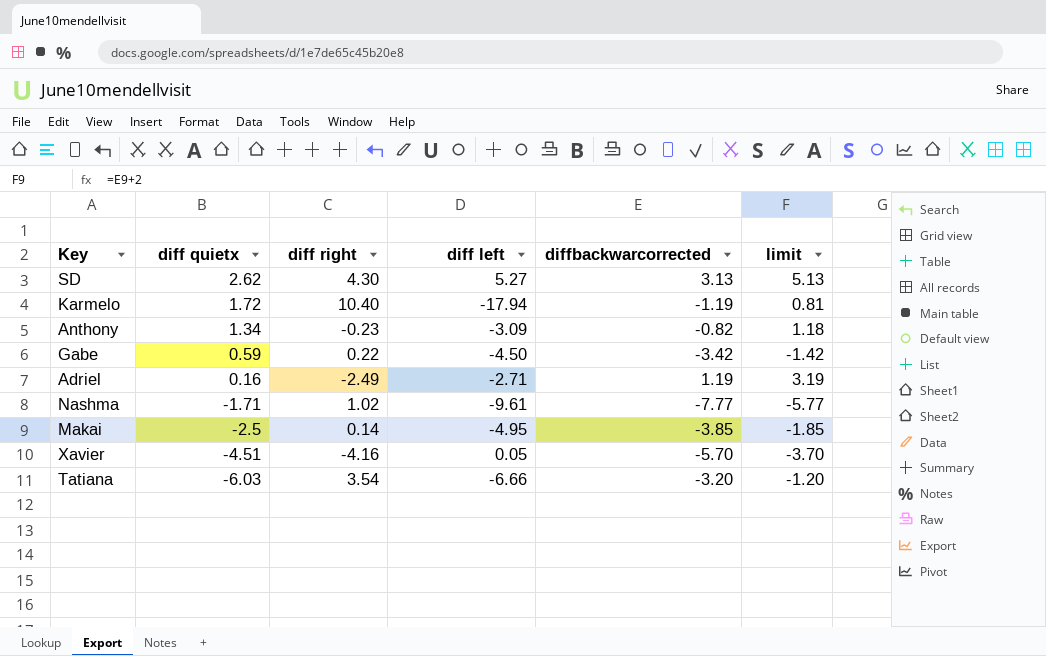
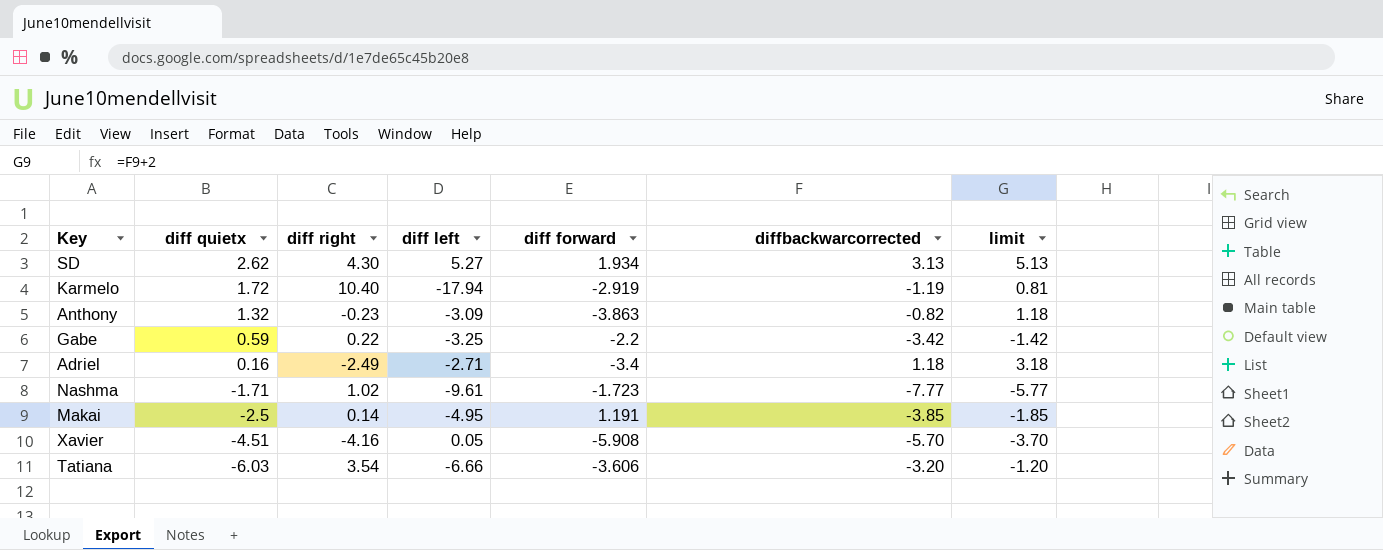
column diff forward | position: none -> 5
Anthony | diff quietx: 1.34 -> 1.32
Gabe | diff left: -4.50 -> -3.25
Adriel | diffbackwarcorrected: 1.19 -> 1.18
Adriel | limit: 3.19 -> 3.18

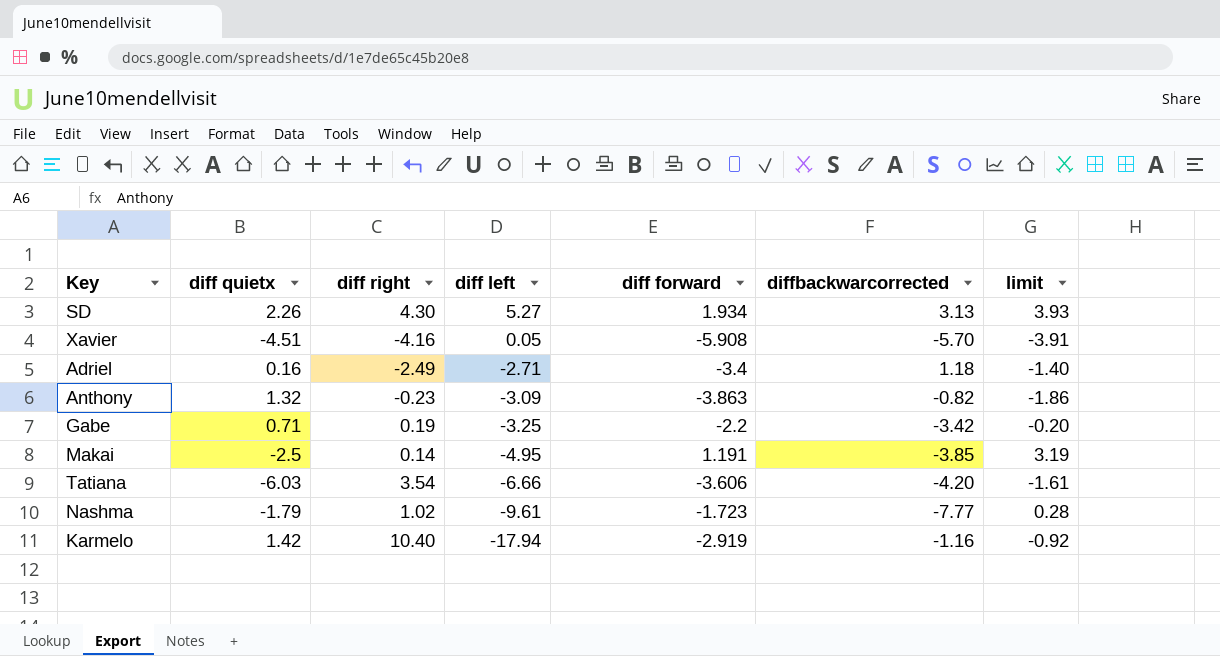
row order: diff quietx descending -> diff left descending
column limit | formula: [diffbackwarcorrected] + 2 -> [diff forward] + 2
SD | diff quietx: 2.62 -> 2.26
Gabe | diff quietx: 0.59 -> 0.71
Gabe | diff right: 0.22 -> 0.19
Tatiana | diffbackwarcorrected: -3.20 -> -4.20
Nashma | diff quietx: -1.71 -> -1.79
Karmelo | diff quietx: 1.72 -> 1.42
Karmelo | diffbackwarcorrected: -1.19 -> -1.16

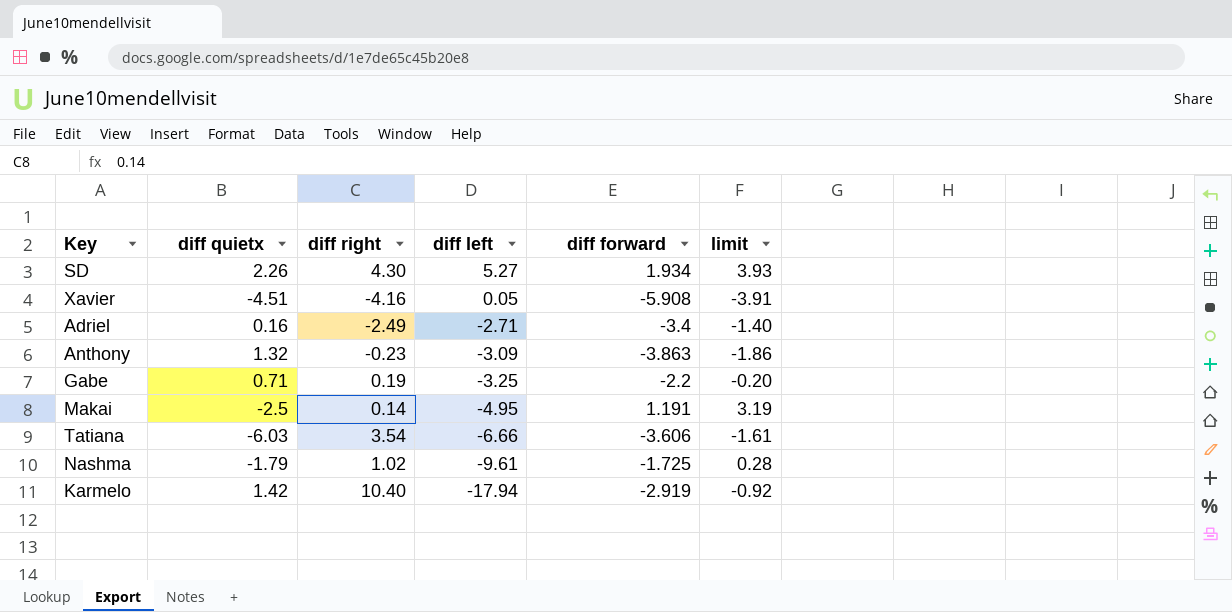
column diffbackwarcorrected | position: 6 -> none
Nashma | diff forward: -1.723 -> -1.725

